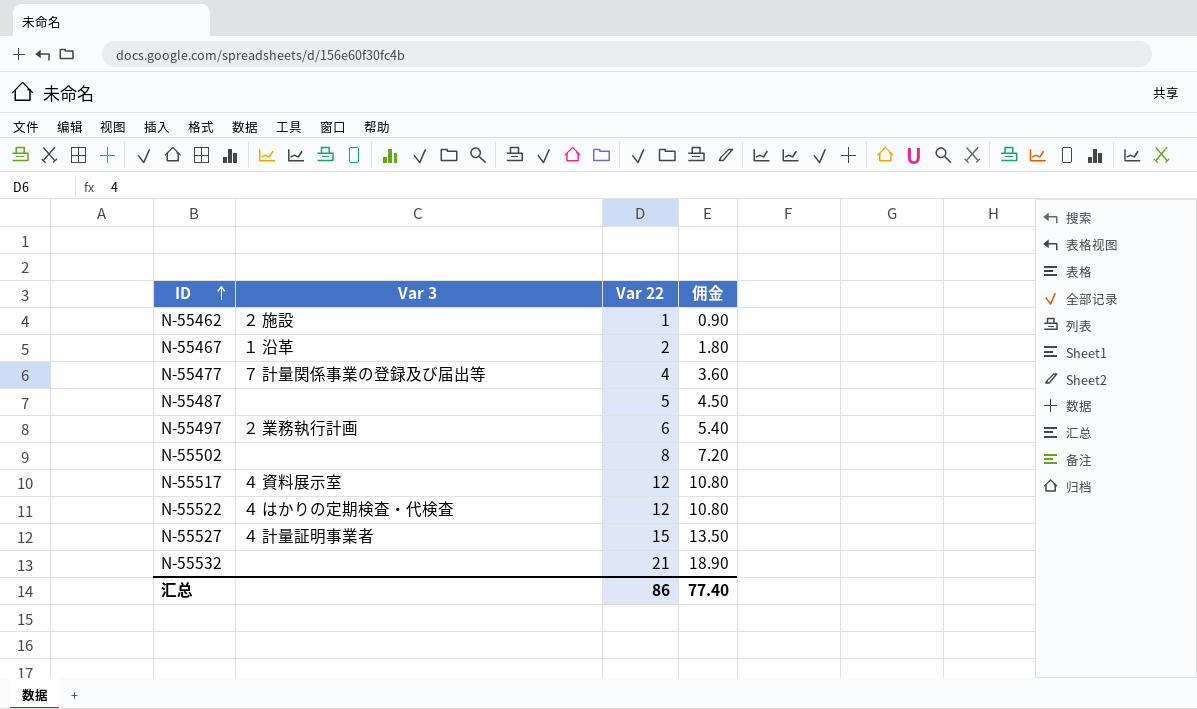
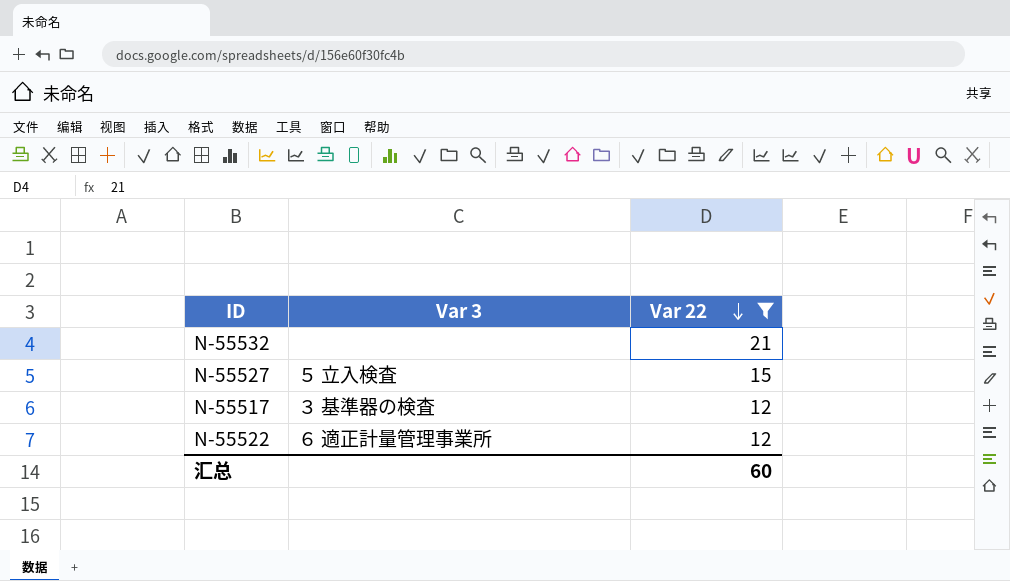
filter: none -> Var 22 >= 12
row order: ID ascending -> Var 22 descending
column 佣金 | formula: [Var 22] * 0.9 -> none
N-55527 | Var 3: ４ 計量証明事業者 -> ５ 立入検査
N-55517 | Var 3: ４ 資料展示室 -> ３ 基準器の検査
N-55522 | Var 3: ４ はかりの定期検査・代検査 -> ６ 適正計量管理事業所
汇总 | Var 22: 86 -> 60

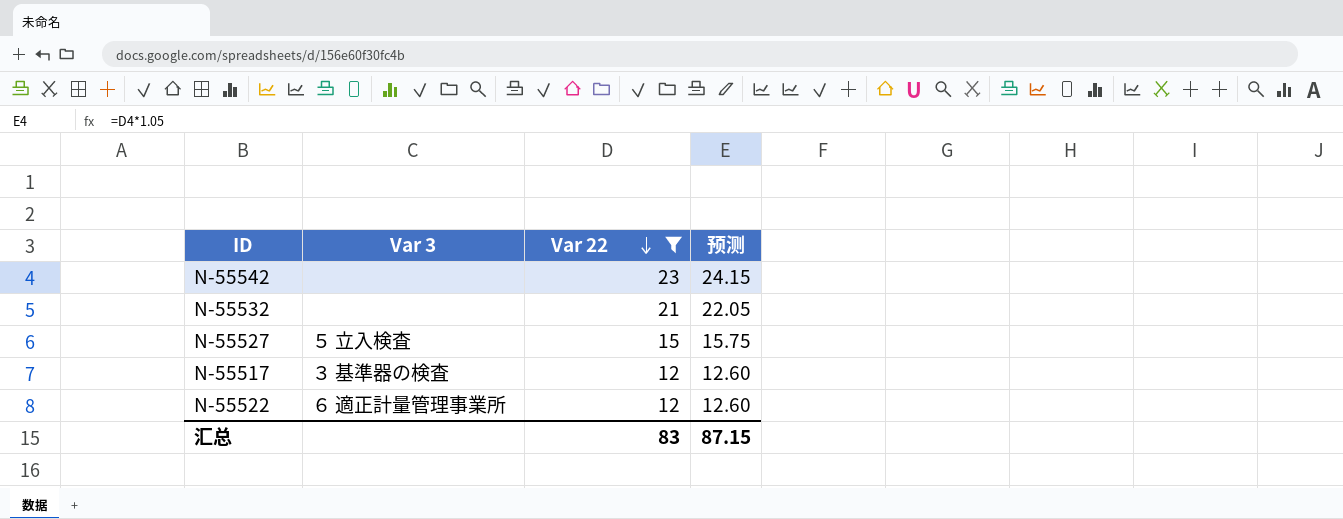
column 预测 | formula: none -> [Var 22] * 1.05
row N-55542: none -> none | 23 | 24.15
汇总 | Var 22: 60 -> 83

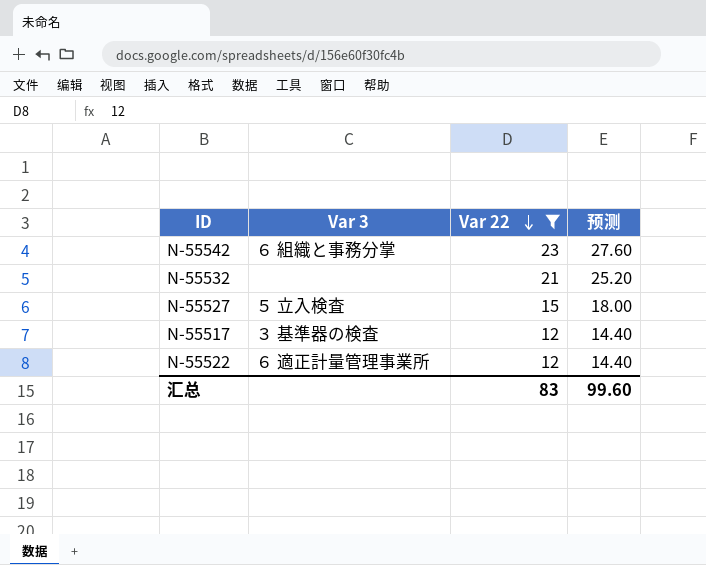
column 预测 | formula: [Var 22] * 1.05 -> [Var 22] * 1.2
N-55542 | Var 3: none -> ６ 組織と事務分掌
汇总 | 预测: 87.15 -> 99.60

